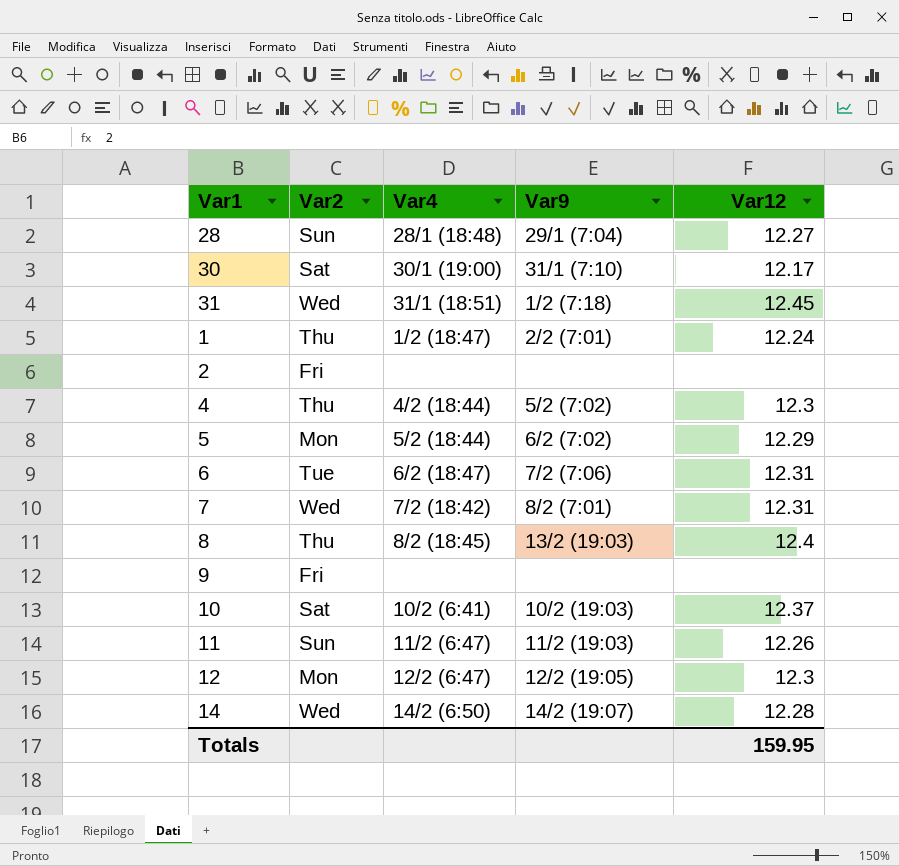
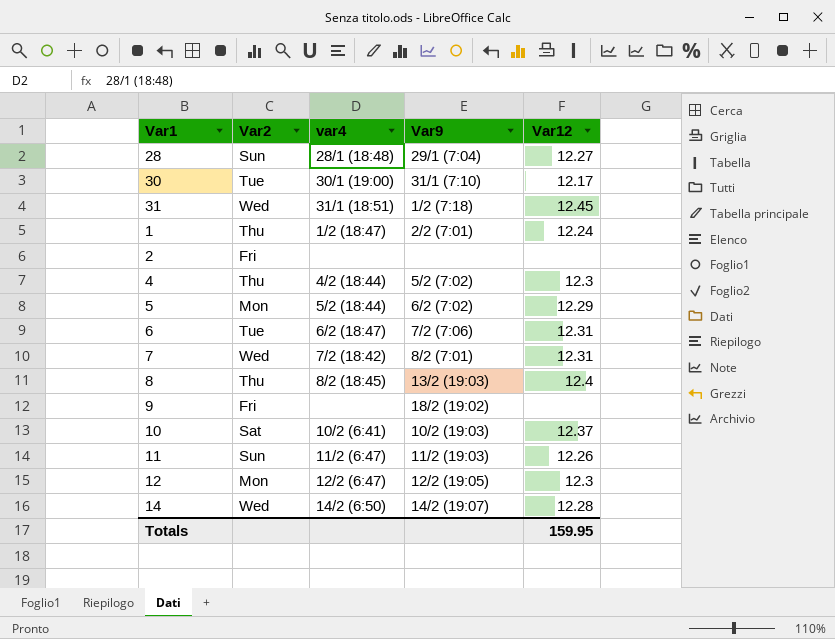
column name: Var4 -> var4
30 | Var2: Sat -> Tue
9 | Var9: none -> 18/2 (19:02)

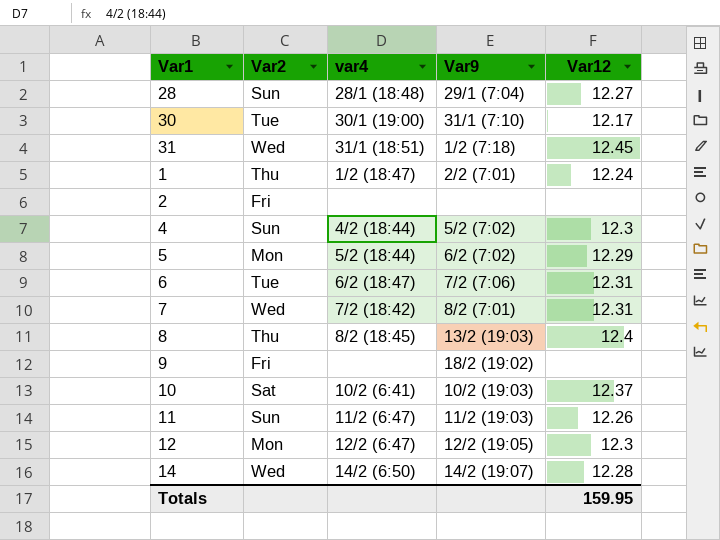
4 | Var2: Thu -> Sun

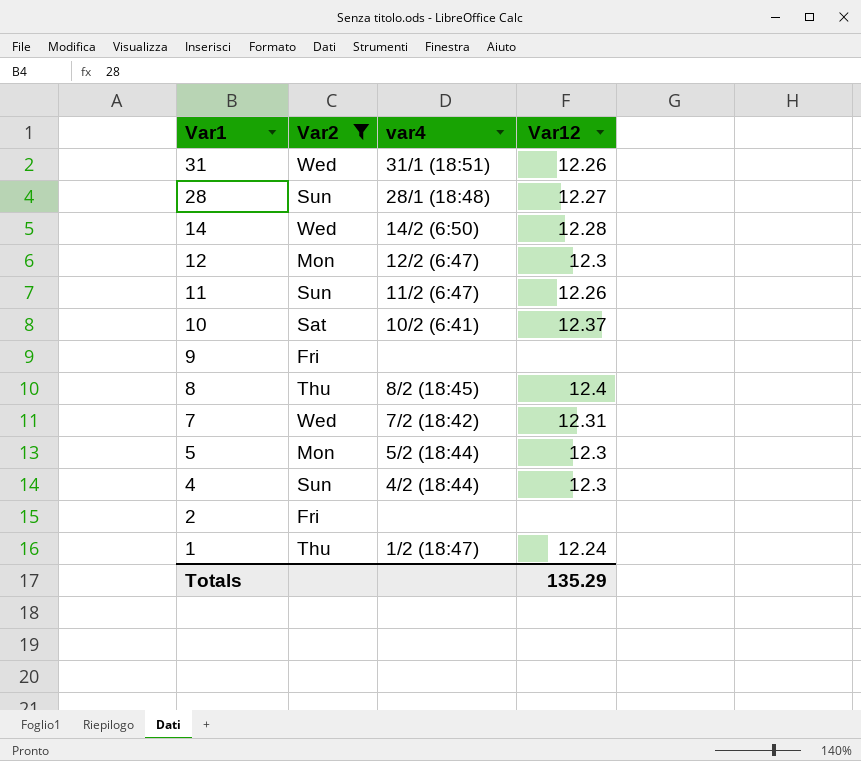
filter: none -> Var2 != Tue
row order: none -> Var1 descending
column Var9 | position: 4 -> none
31 | Var12: 12.45 -> 12.26
5 | Var12: 12.29 -> 12.3
Totals | Var12: 159.95 -> 135.29

